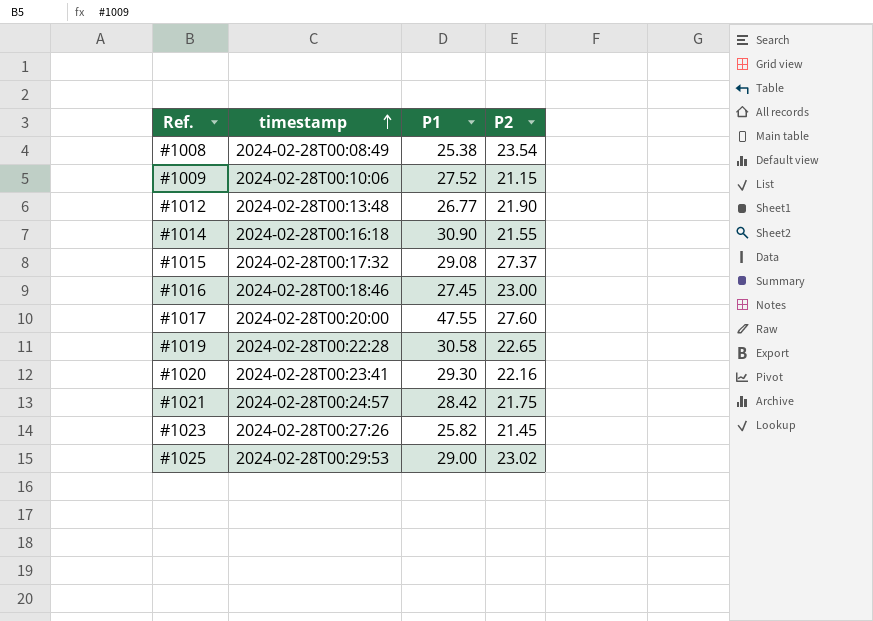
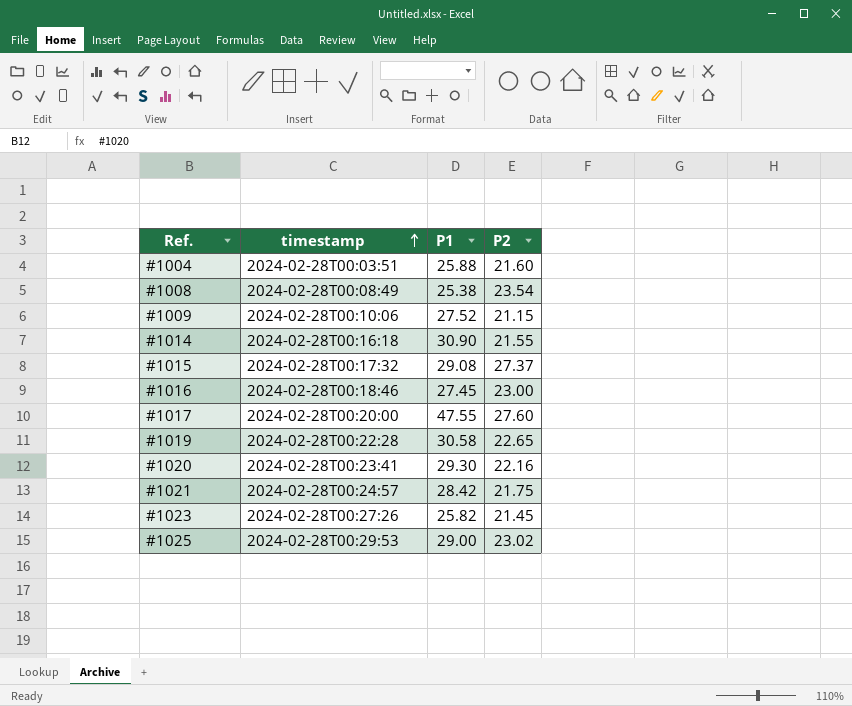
row #1012: 2024-02-28T00:13:48 | 26.77 | 21.90 -> none
row #1004: none -> 2024-02-28T00:03:51 | 25.88 | 21.60

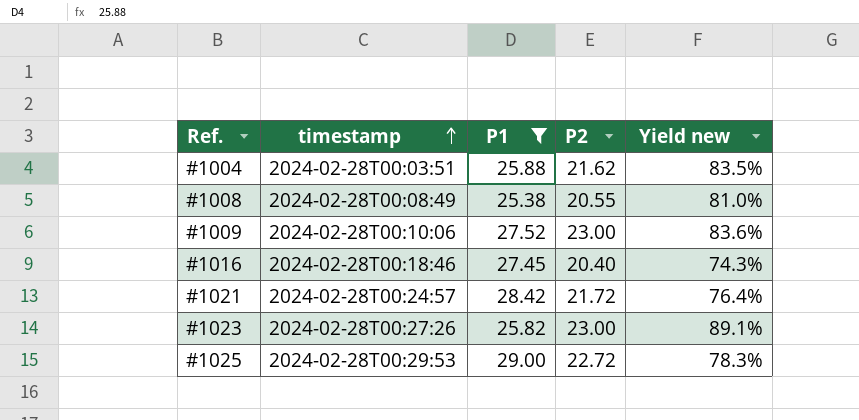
filter: none -> P1 <= 29.00
column Yield new | formula: none -> [P2] / [P1]
#1004 | P2: 21.60 -> 21.62
#1008 | P2: 23.54 -> 20.55
#1009 | P2: 21.15 -> 23.00
#1016 | P2: 23.00 -> 20.40
#1021 | P2: 21.75 -> 21.72
#1023 | P2: 21.45 -> 23.00
#1025 | P2: 23.02 -> 22.72

